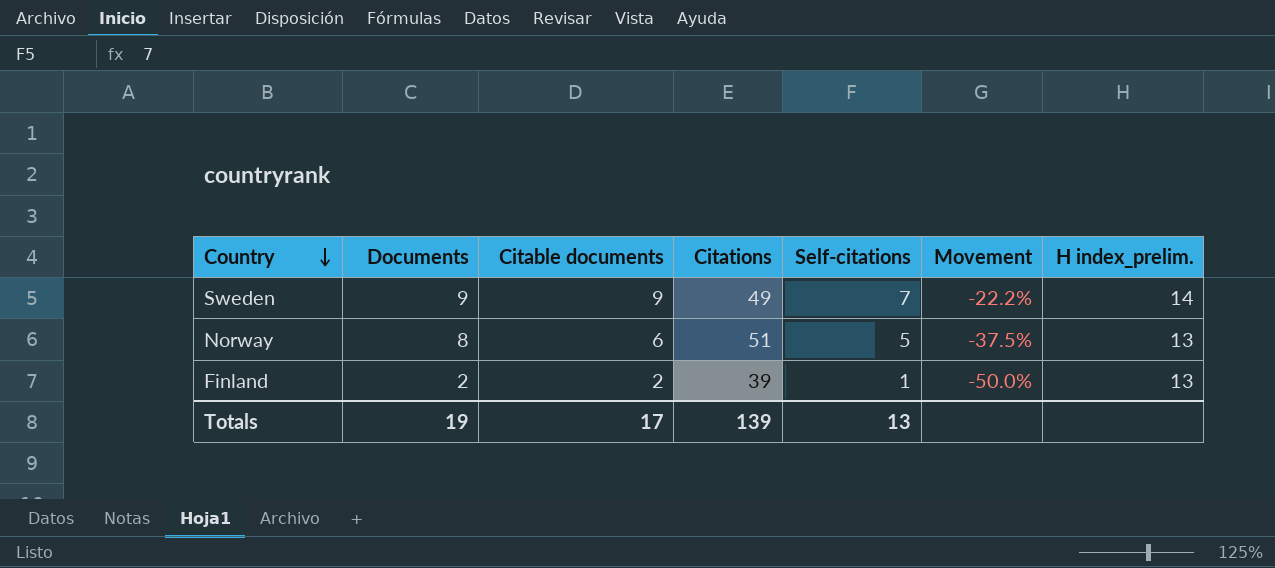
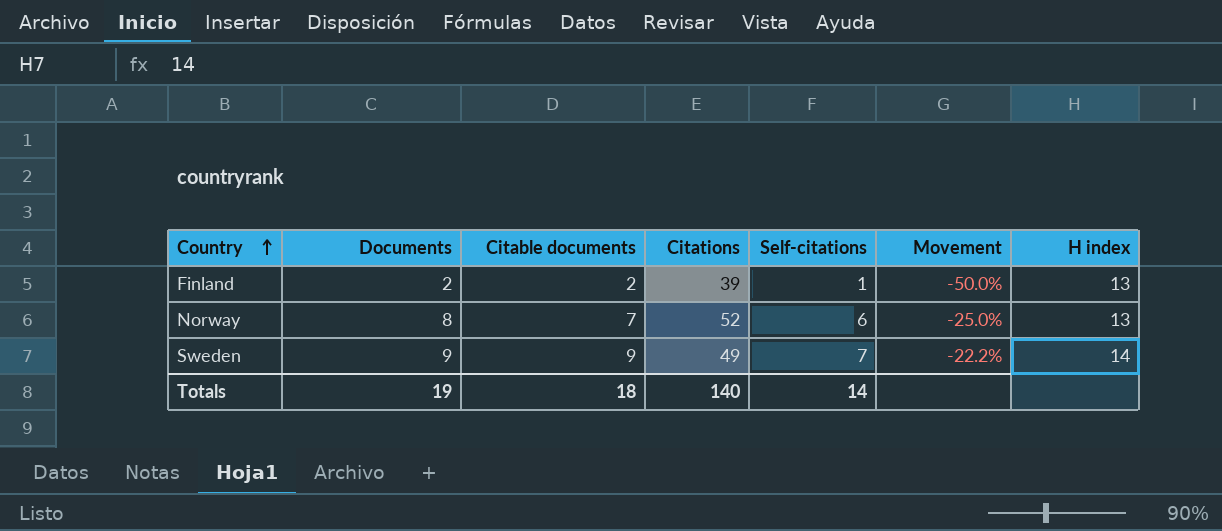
row order: Country descending -> Country ascending
column name: H index_prelim. -> H index
Norway | Citable documents: 6 -> 7
Norway | Citations: 51 -> 52
Norway | Self-citations: 5 -> 6
Norway | Movement: -37.5% -> -25.0%
Totals | Citable documents: 17 -> 18
Totals | Citations: 139 -> 140
Totals | Self-citations: 13 -> 14

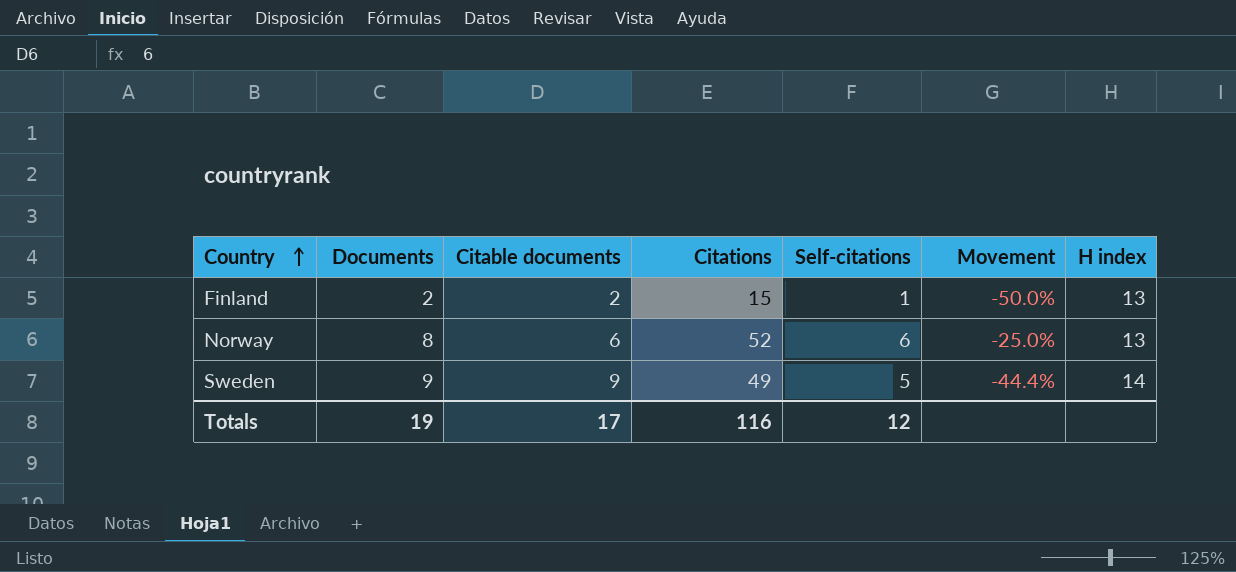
Finland | Citations: 39 -> 15
Norway | Citable documents: 7 -> 6
Sweden | Self-citations: 7 -> 5
Sweden | Movement: -22.2% -> -44.4%
Totals | Citable documents: 18 -> 17
Totals | Citations: 140 -> 116
Totals | Self-citations: 14 -> 12

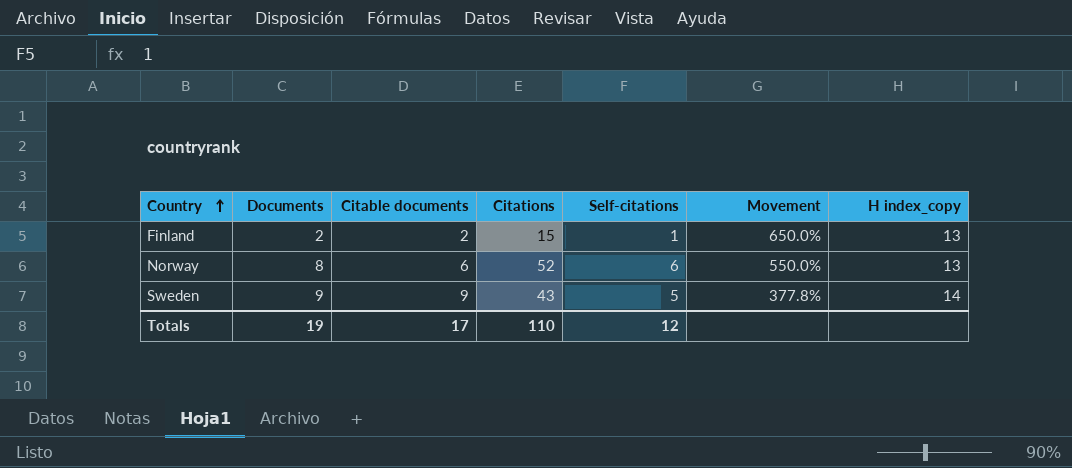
column Movement | formula: ([Self-citations] - [Documents]) / [Documents] -> ([Citations] - [Documents]) / [Documents]
column name: H index -> H index_copy
Sweden | Citations: 49 -> 43
Totals | Citations: 116 -> 110

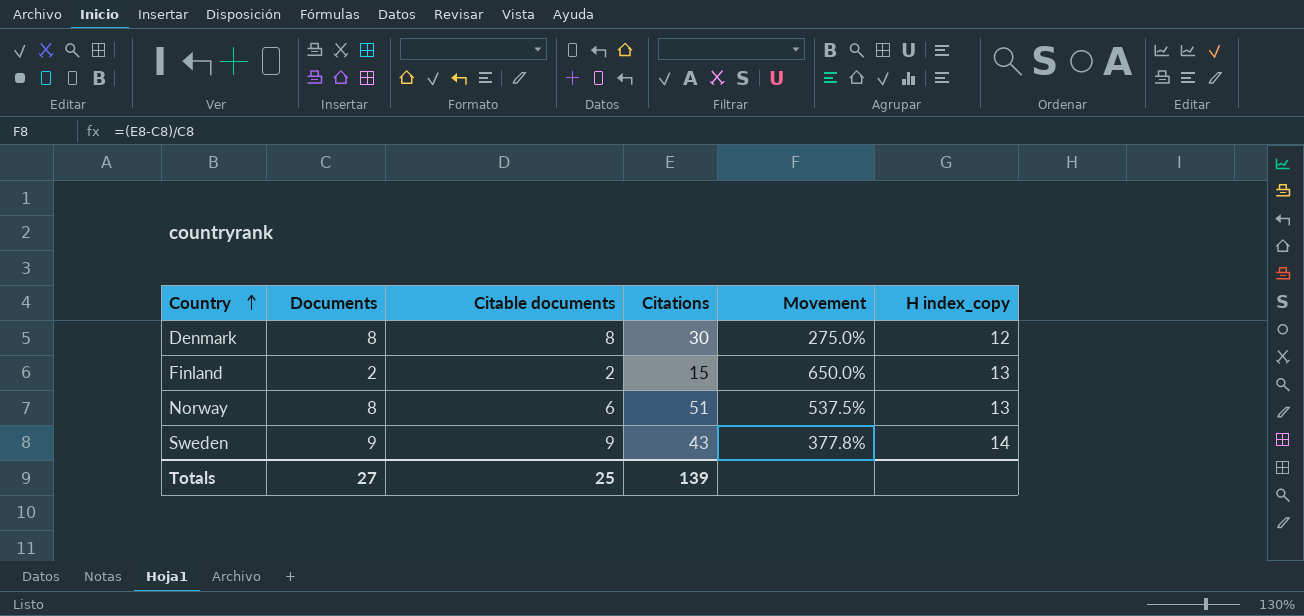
column Self-citations | position: 5 -> none
row Denmark: none -> 8 | 8 | 30 | 275.0% | 12
Norway | Citations: 52 -> 51
Norway | Movement: 550.0% -> 537.5%
Totals | Documents: 19 -> 27
Totals | Citable documents: 17 -> 25
Totals | Citations: 110 -> 139

